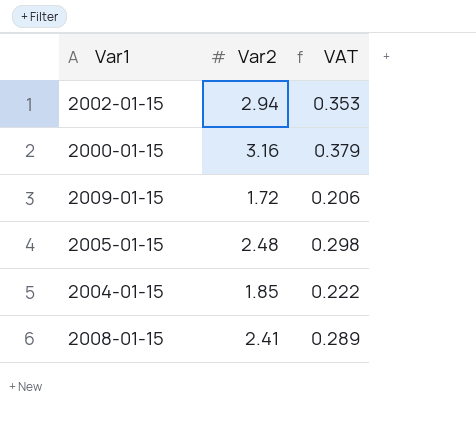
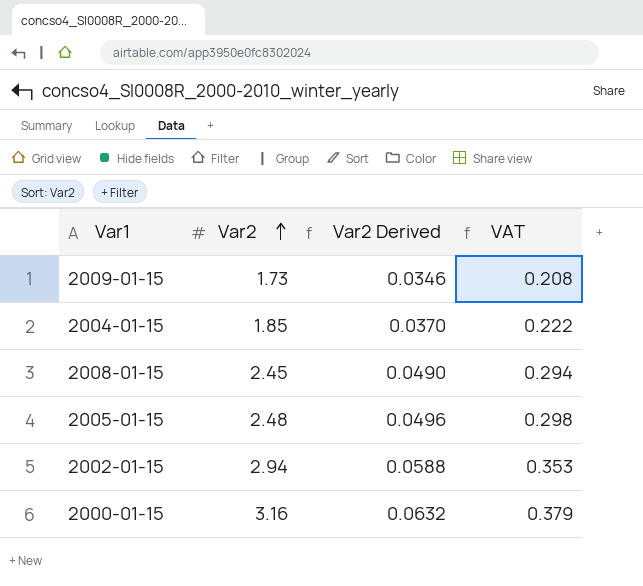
row order: none -> Var2 ascending
column Var2 Derived | formula: none -> [Var2] * 0.02
2009-01-15 | Var2: 1.72 -> 1.73
2009-01-15 | VAT: 0.206 -> 0.208
2008-01-15 | Var2: 2.41 -> 2.45
2008-01-15 | VAT: 0.289 -> 0.294

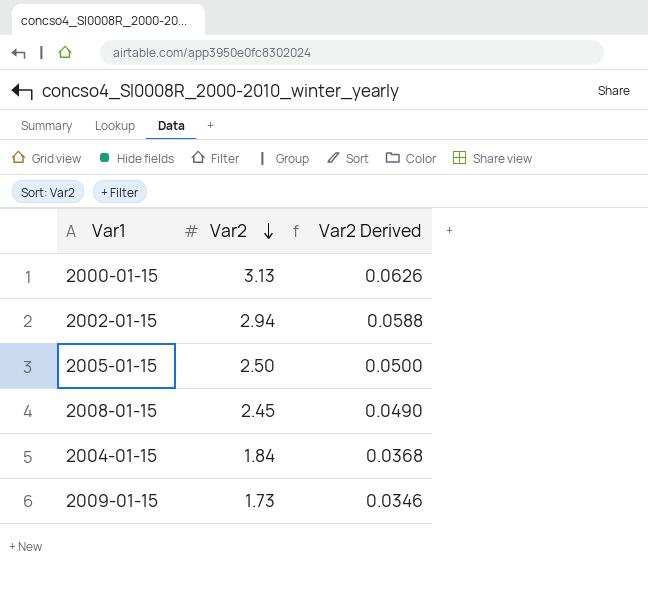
row order: Var2 ascending -> Var2 descending
column VAT | formula: [Var2] * 0.12 -> none
2000-01-15 | Var2: 3.16 -> 3.13
2000-01-15 | Var2 Derived: 0.0632 -> 0.0626
2005-01-15 | Var2: 2.48 -> 2.50
2005-01-15 | Var2 Derived: 0.0496 -> 0.0500
2004-01-15 | Var2: 1.85 -> 1.84
2004-01-15 | Var2 Derived: 0.0370 -> 0.0368

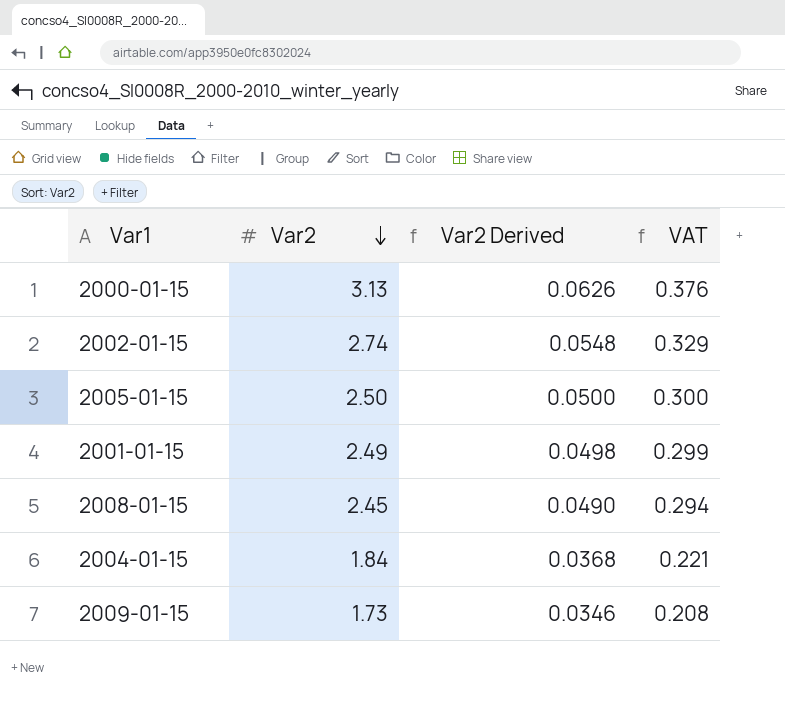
column VAT | formula: none -> [Var2] * 0.12
2002-01-15 | Var2: 2.94 -> 2.74
2002-01-15 | Var2 Derived: 0.0588 -> 0.0548
row 2001-01-15: none -> 2.49 | 0.0498 | 0.299

